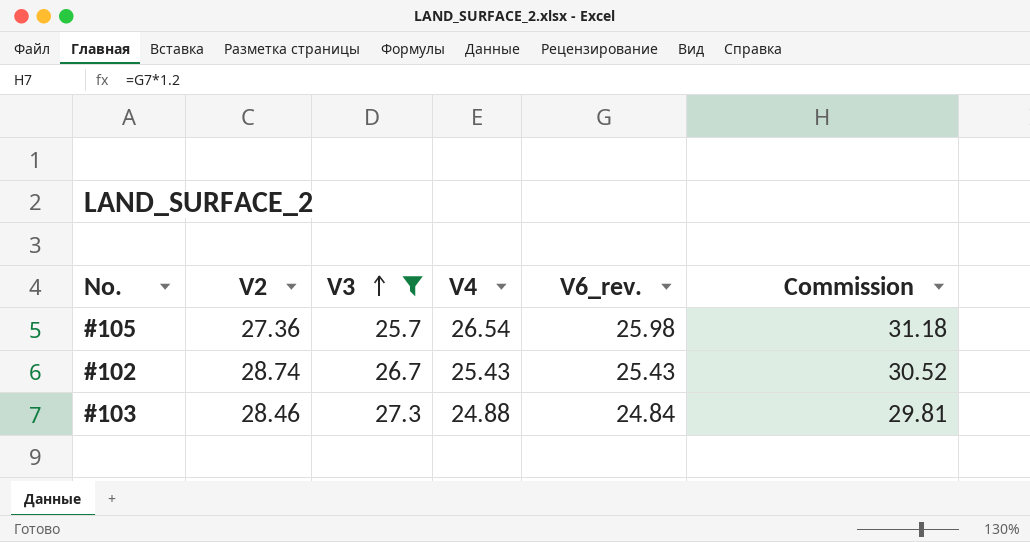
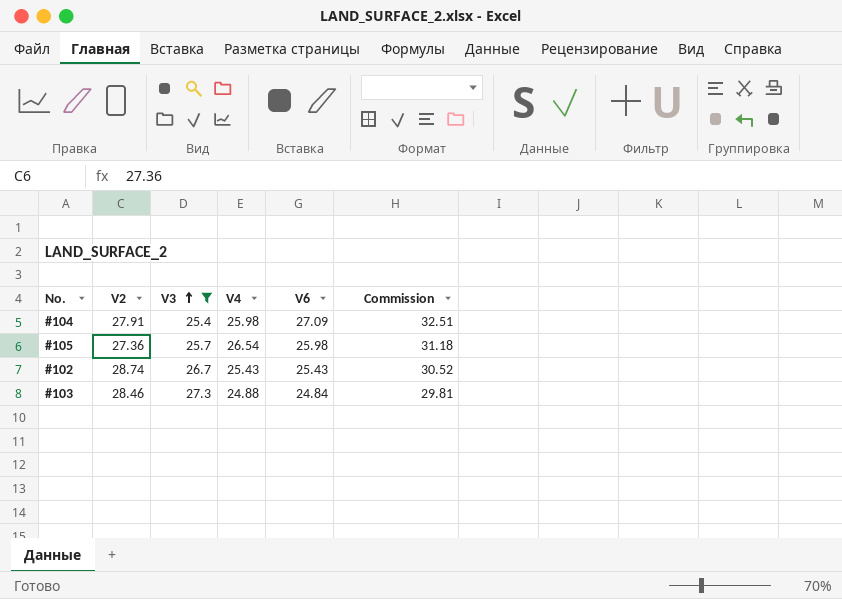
column name: V6_rev. -> V6
row #104: none -> 27.91 | 25.4 | 25.98 | 27.09 | 32.51

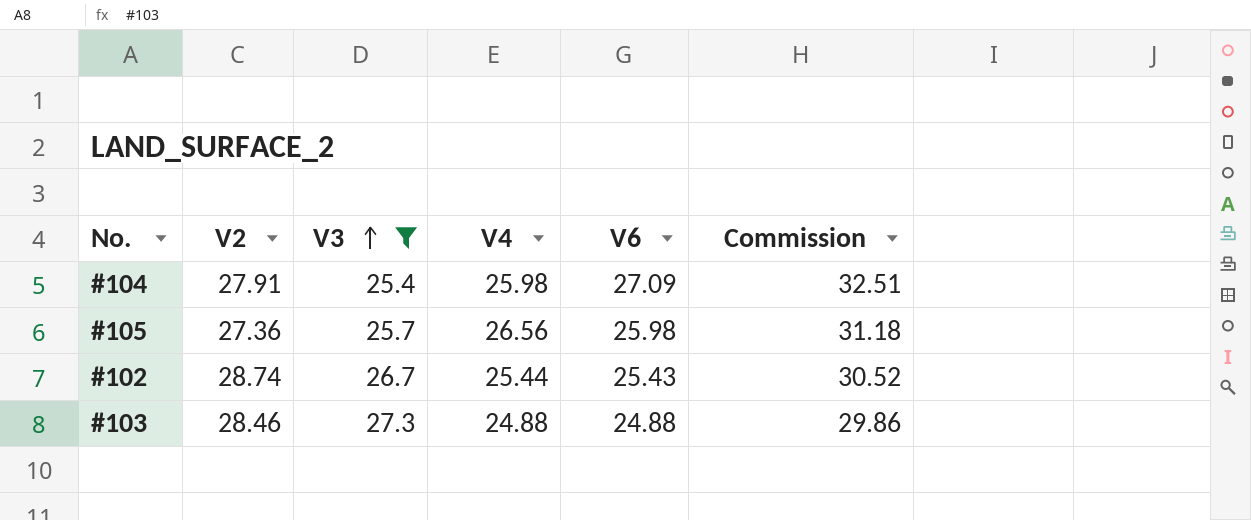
#105 | V4: 26.54 -> 26.56
#102 | V4: 25.43 -> 25.44
#103 | V6: 24.84 -> 24.88
#103 | Commission: 29.81 -> 29.86

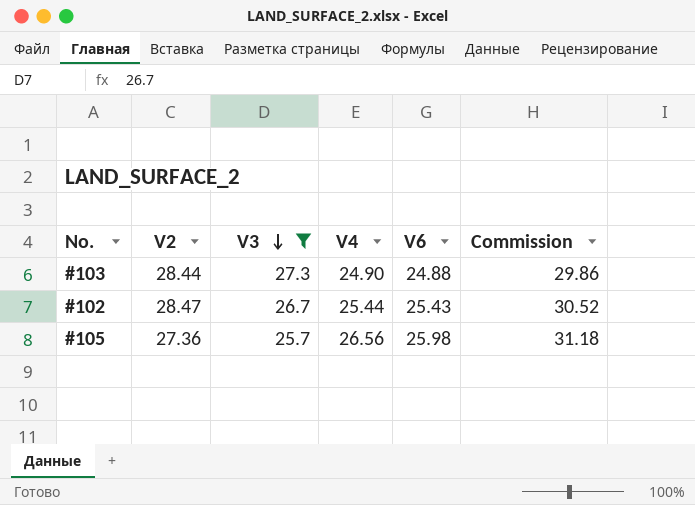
row order: V3 ascending -> V3 descending
row #104: 27.91 | 25.4 | 25.98 | 27.09 | 32.51 -> none
#103 | V2: 28.46 -> 28.44
#103 | V4: 24.88 -> 24.90
#102 | V2: 28.74 -> 28.47

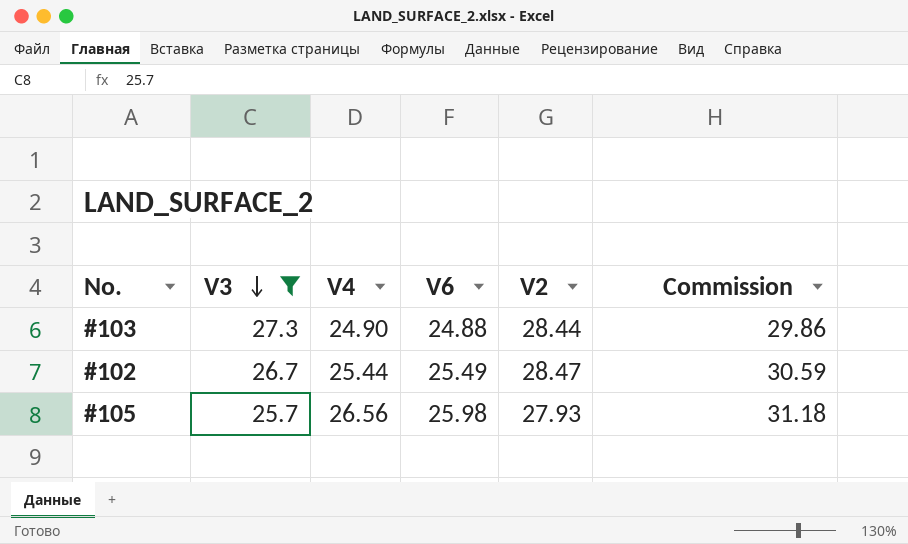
column V2 | position: 2 -> 5
#102 | V6: 25.43 -> 25.49
#102 | Commission: 30.52 -> 30.59
#105 | V2: 27.36 -> 27.93

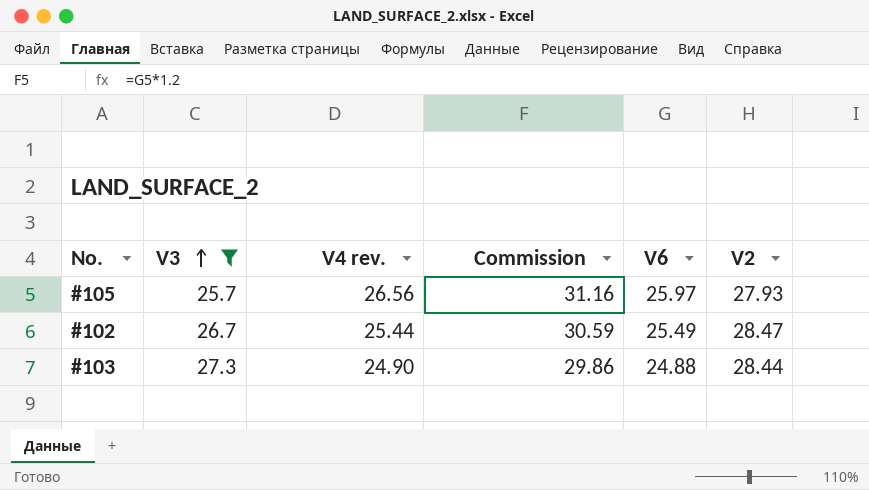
row order: V3 descending -> V3 ascending
column name: V4 -> V4 rev.
column Commission | position: 6 -> 4
#105 | Commission: 31.18 -> 31.16
#105 | V6: 25.98 -> 25.97

